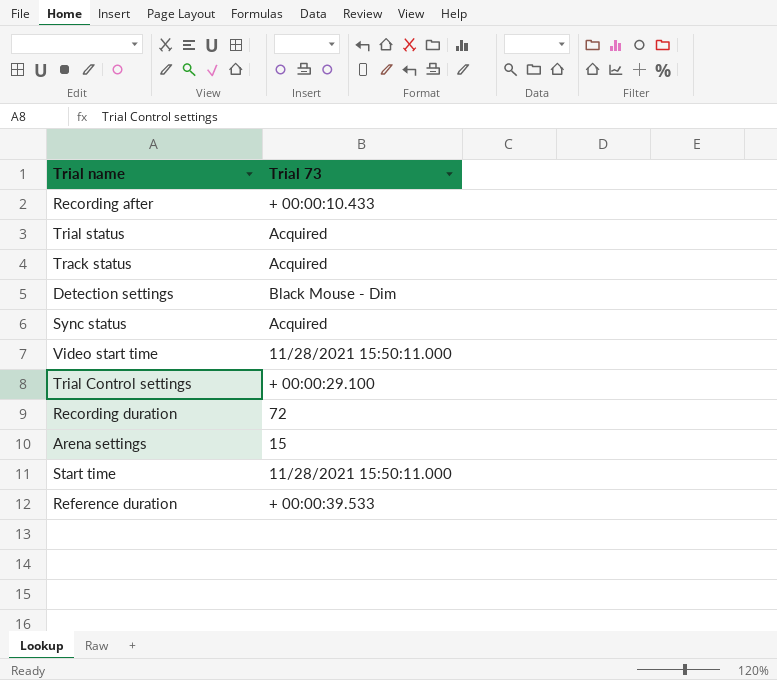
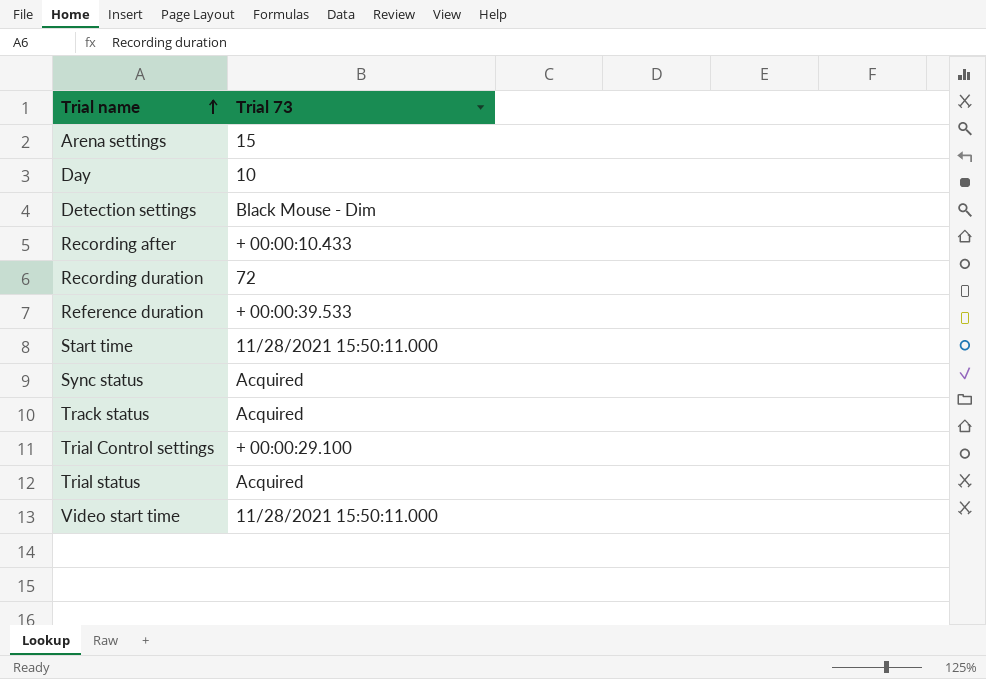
row order: none -> Trial name ascending
row Day: none -> 10

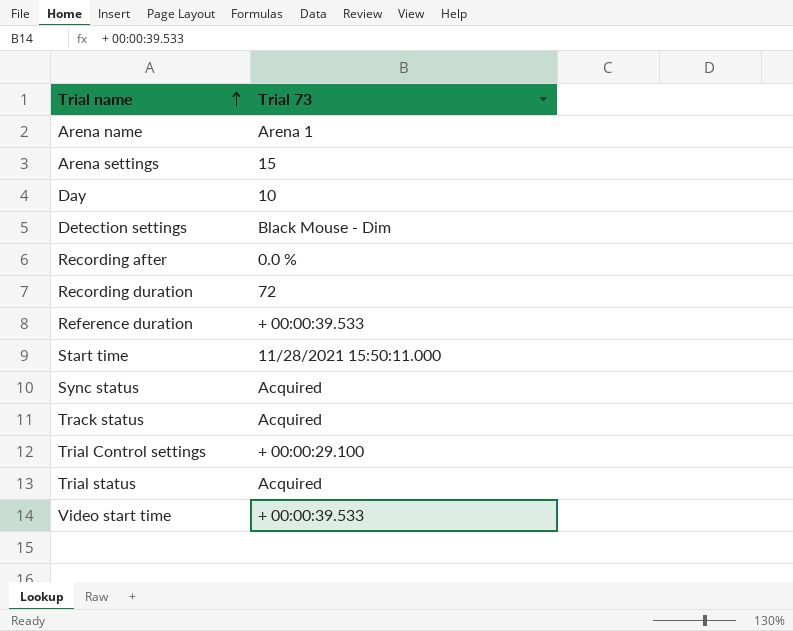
row Arena name: none -> Arena 1
Recording after | Trial 73: + 00:00:10.433 -> 0.0 %
Video start time | Trial 73: 11/28/2021 15:50:11.000 -> + 00:00:39.533

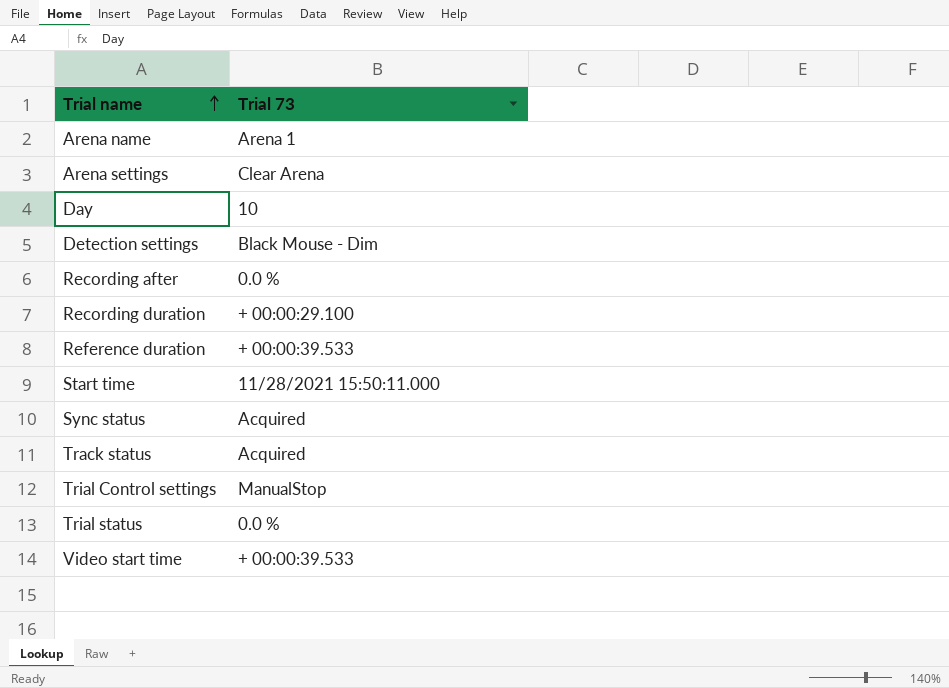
Arena settings | Trial 73: 15 -> Clear Arena
Recording duration | Trial 73: 72 -> + 00:00:29.100
Trial Control settings | Trial 73: + 00:00:29.100 -> ManualStop
Trial status | Trial 73: Acquired -> 0.0 %

